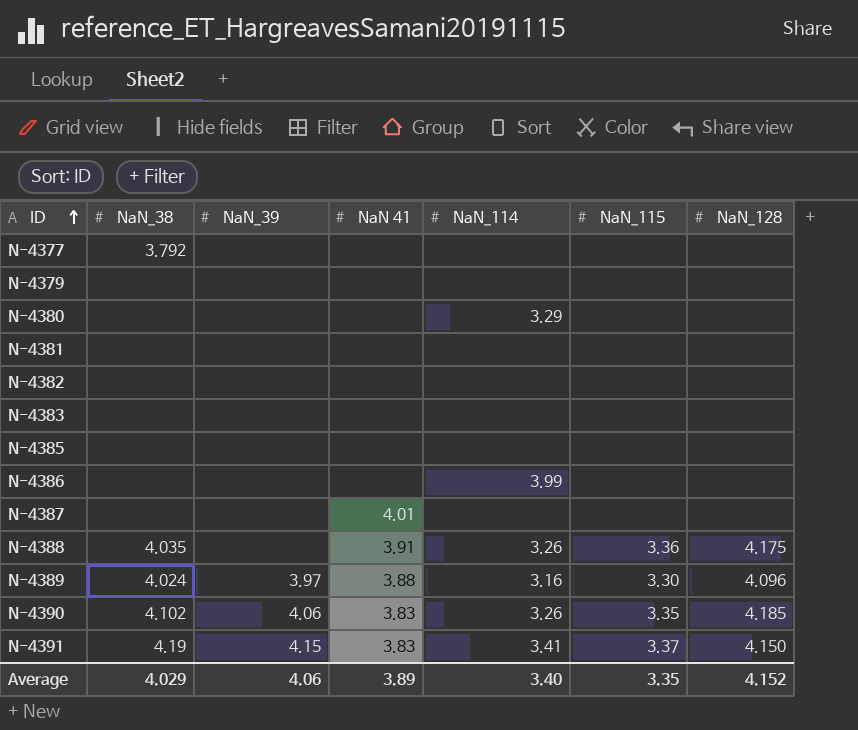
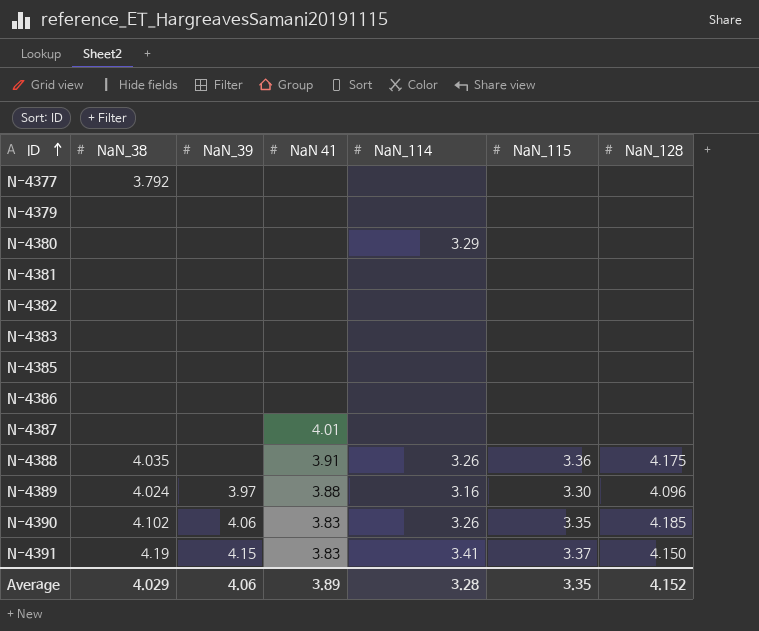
N-4386 | NaN_114: 3.99 -> none
Average | NaN_114: 3.40 -> 3.28

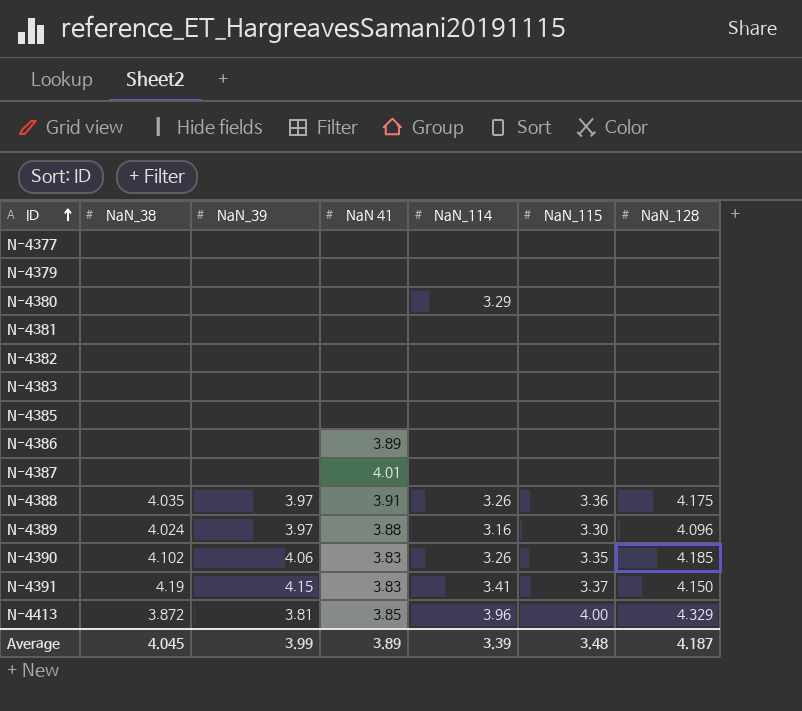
N-4377 | NaN_38: 3.792 -> none
N-4386 | NaN 41: none -> 3.89
N-4388 | NaN_39: none -> 3.97
row N-4413: none -> 3.872 | 3.81 | 3.85 | 3.96 | 4.00 | 4.329
Average | NaN_38: 4.029 -> 4.045
Average | NaN_39: 4.06 -> 3.99
Average | NaN_114: 3.28 -> 3.39
Average | NaN_115: 3.35 -> 3.48
Average | NaN_128: 4.152 -> 4.187

